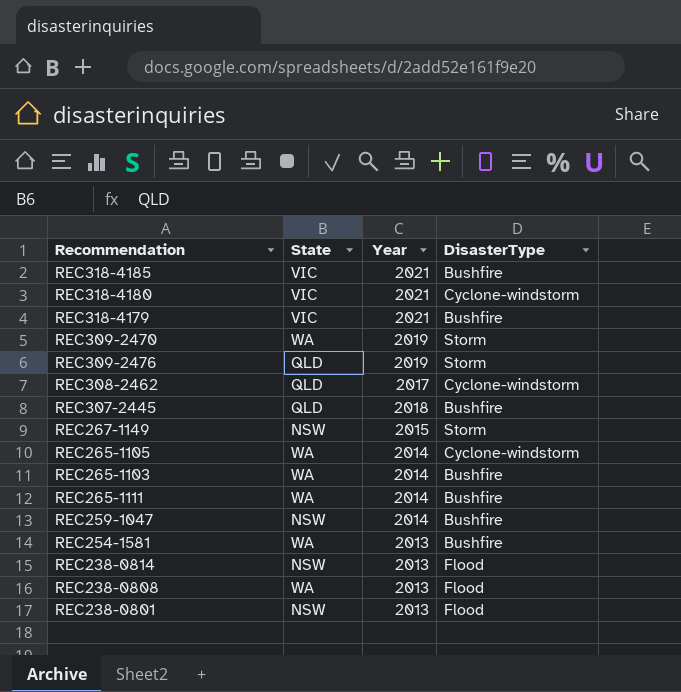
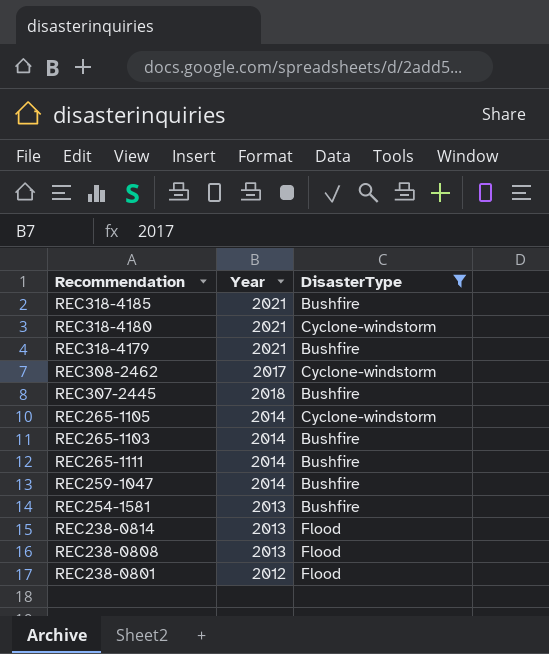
filter: none -> DisasterType != Storm
column State | position: 2 -> none
REC238-0801 | Year: 2013 -> 2012

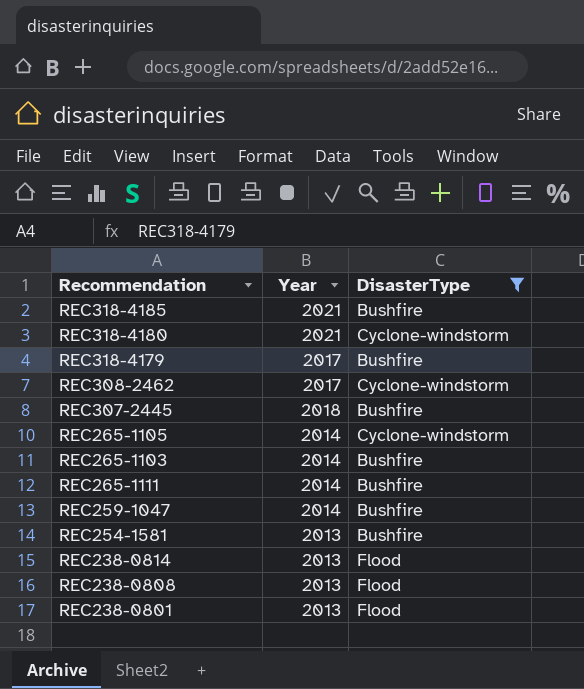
REC318-4179 | Year: 2021 -> 2017
REC238-0801 | Year: 2012 -> 2013

